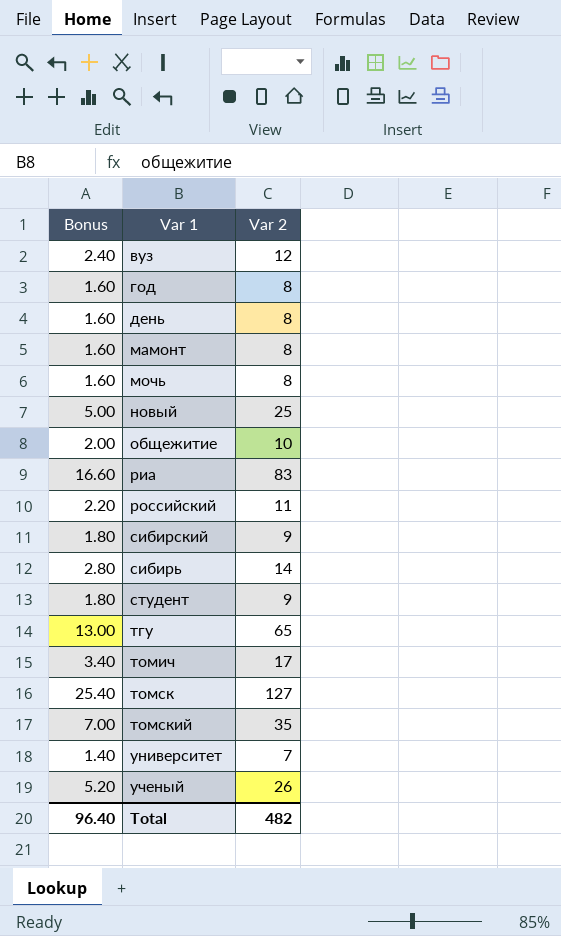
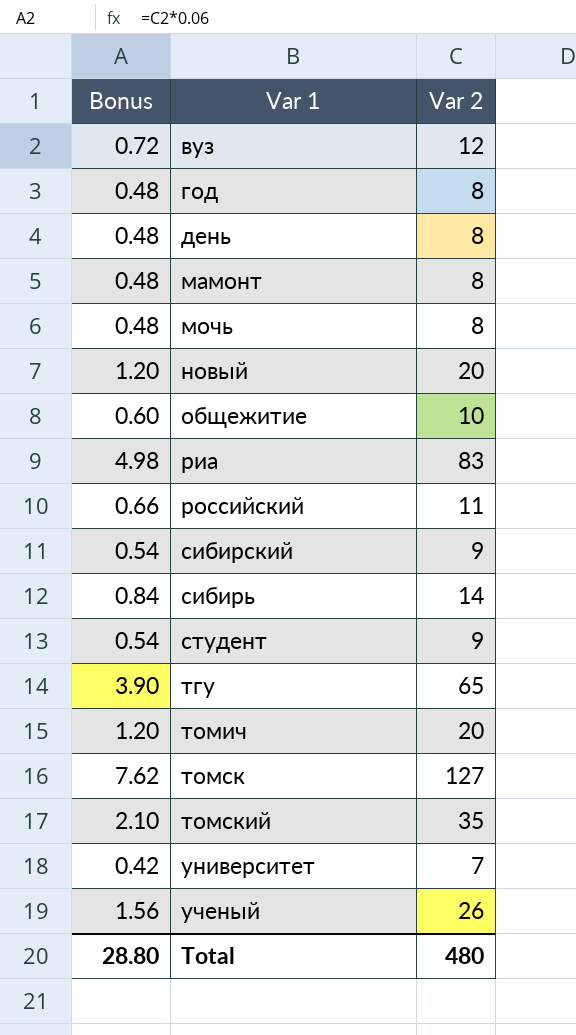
column Bonus | formula: [Var 2] * 0.2 -> [Var 2] * 0.06
новый | Var 2: 25 -> 20
томич | Var 2: 17 -> 20
Total | Bonus: 96.40 -> 28.80
Total | Var 2: 482 -> 480

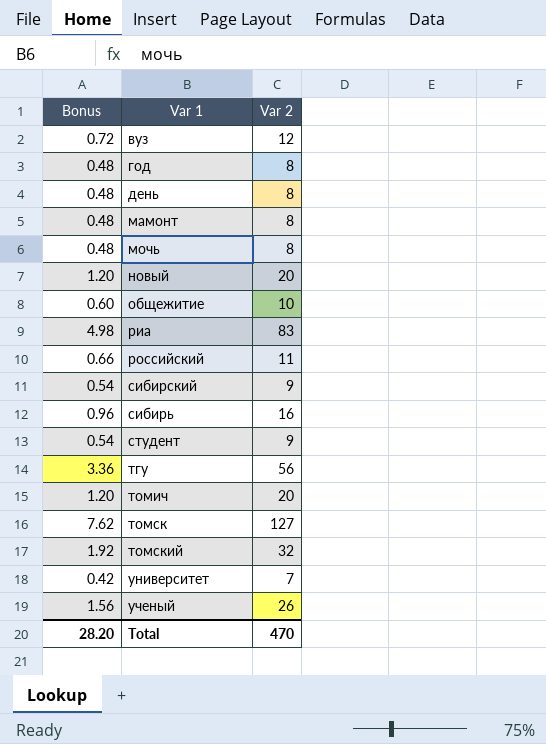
сибирь | Bonus: 0.84 -> 0.96
сибирь | Var 2: 14 -> 16
тгу | Bonus: 3.90 -> 3.36
тгу | Var 2: 65 -> 56
томский | Bonus: 2.10 -> 1.92
томский | Var 2: 35 -> 32
Total | Bonus: 28.80 -> 28.20
Total | Var 2: 480 -> 470

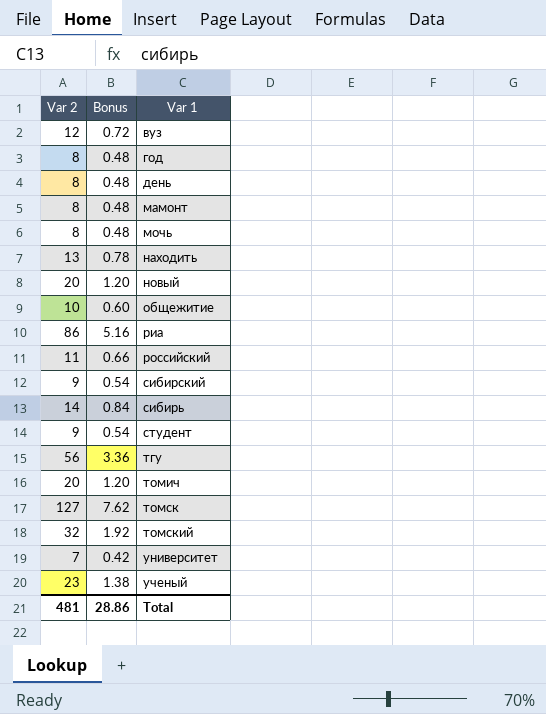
column Var 2 | position: 3 -> 1
row находить: none -> 13 | 0.78
риа | Var 2: 83 -> 86
риа | Bonus: 4.98 -> 5.16
сибирь | Var 2: 16 -> 14
сибирь | Bonus: 0.96 -> 0.84
ученый | Var 2: 26 -> 23
ученый | Bonus: 1.56 -> 1.38
Total | Var 2: 470 -> 481
Total | Bonus: 28.20 -> 28.86

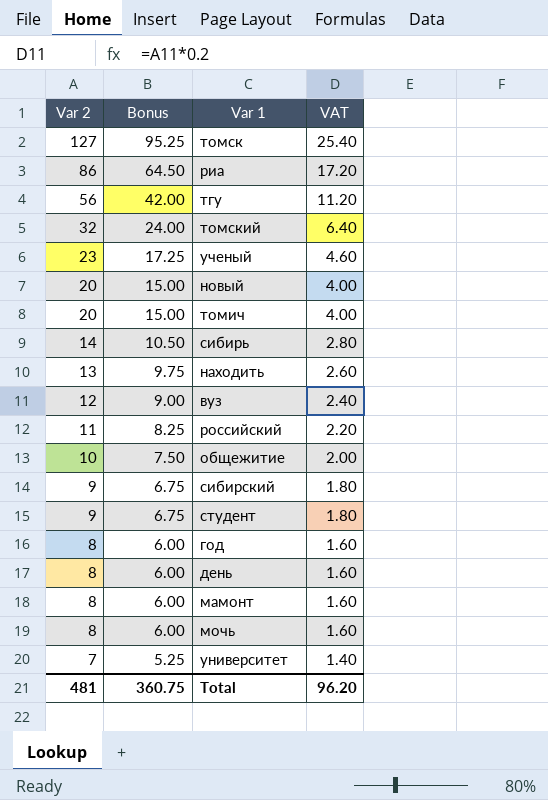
row order: Var 1 ascending -> Var 2 descending
column Bonus | formula: [Var 2] * 0.06 -> [Var 2] * 0.75
column VAT | formula: none -> [Var 2] * 0.2
Total | Bonus: 28.86 -> 360.75

